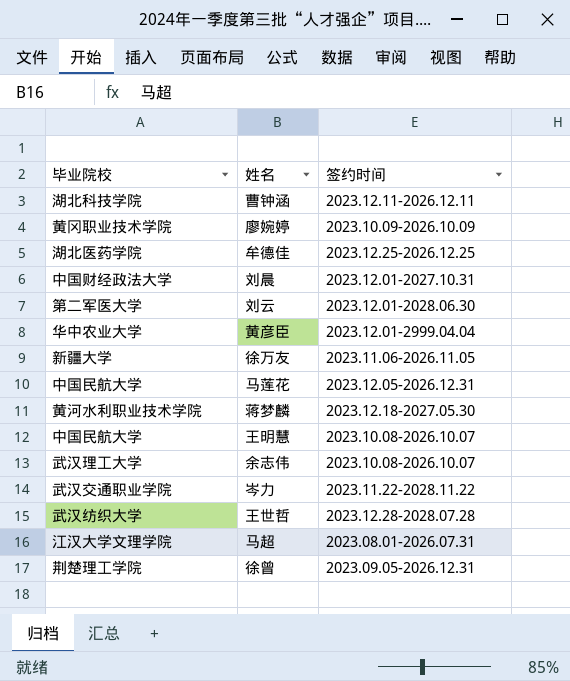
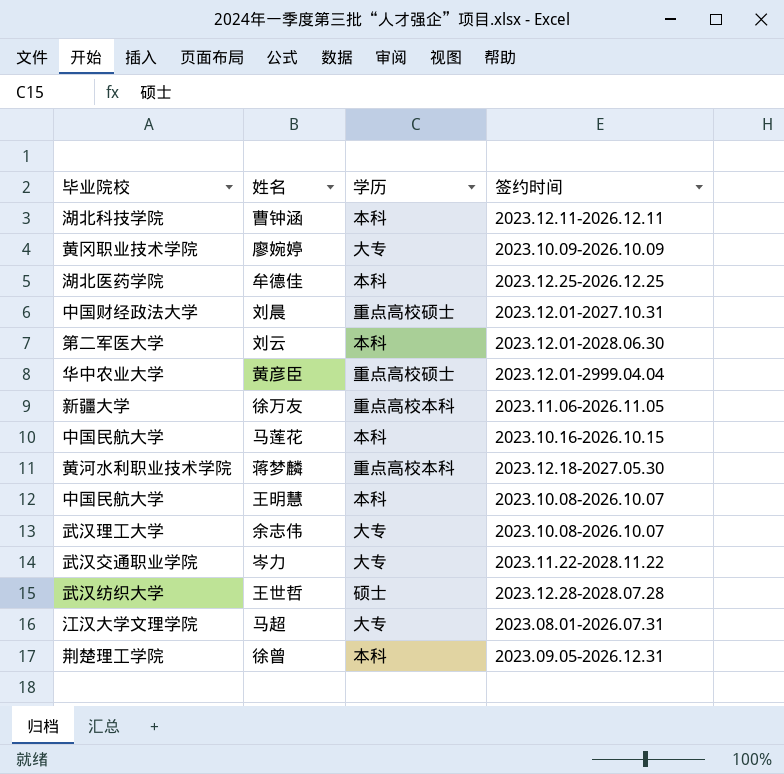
column 学历 | position: none -> 3
马莲花 | 签约时间: 2023.12.05-2026.12.31 -> 2023.10.16-2026.10.15

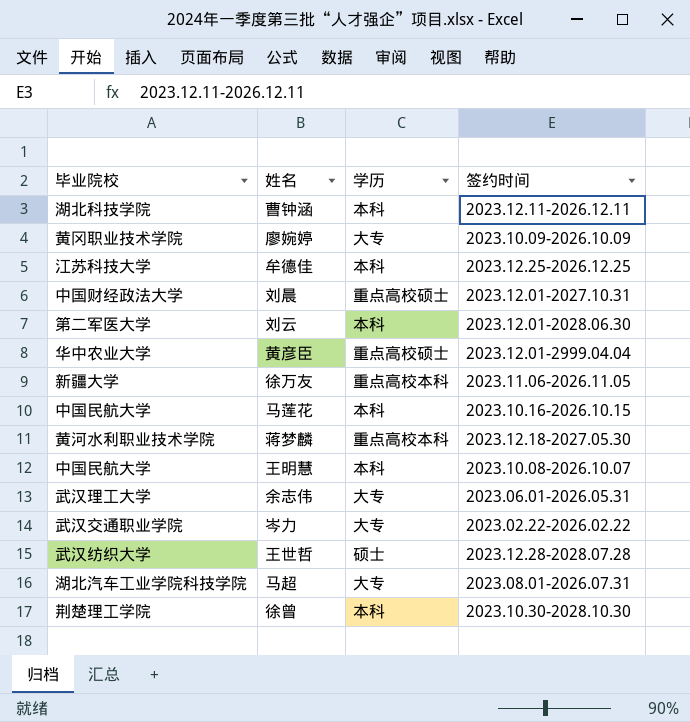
牟德佳 | 毕业院校: 湖北医药学院 -> 江苏科技大学
余志伟 | 签约时间: 2023.10.08-2026.10.07 -> 2023.06.01-2026.05.31
岑力 | 签约时间: 2023.11.22-2028.11.22 -> 2023.02.22-2026.02.22
马超 | 毕业院校: 江汉大学文理学院 -> 湖北汽车工业学院科技学院
徐曾 | 签约时间: 2023.09.05-2026.12.31 -> 2023.10.30-2028.10.30

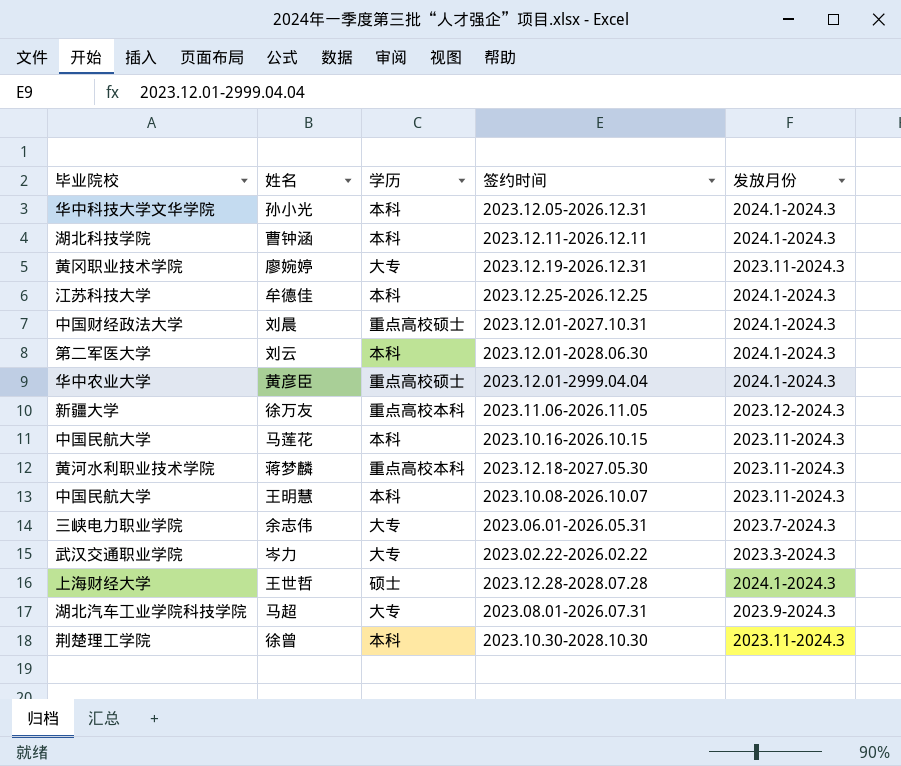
column 发放月份 | position: none -> 5
row 孙小光: none -> 华中科技大学文华学院 | 本科 | 2023.12.05-2026.12.31 | 2024.1-2024.3
廖婉婷 | 签约时间: 2023.10.09-2026.10.09 -> 2023.12.19-2026.12.31
余志伟 | 毕业院校: 武汉理工大学 -> 三峡电力职业学院
王世哲 | 毕业院校: 武汉纺织大学 -> 上海财经大学

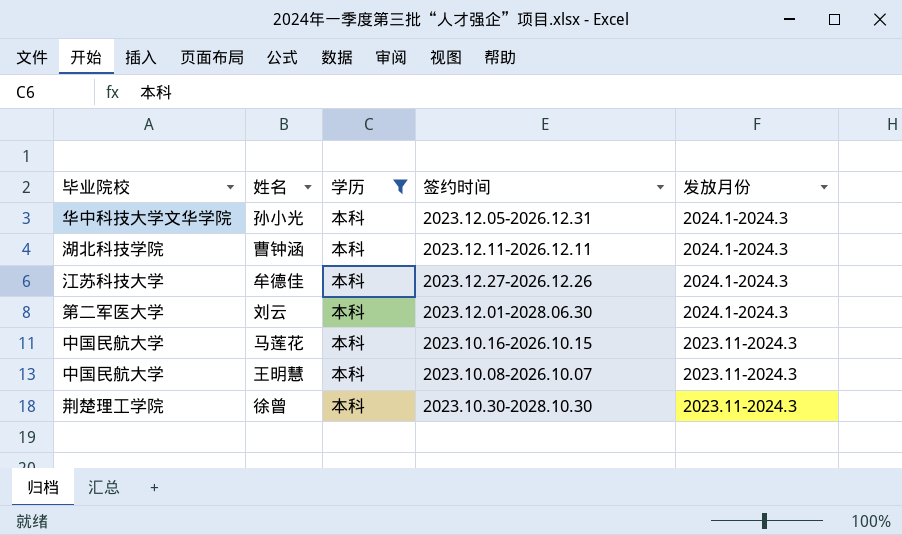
filter: none -> 学历 = 本科
牟德佳 | 签约时间: 2023.12.25-2026.12.25 -> 2023.12.27-2026.12.26

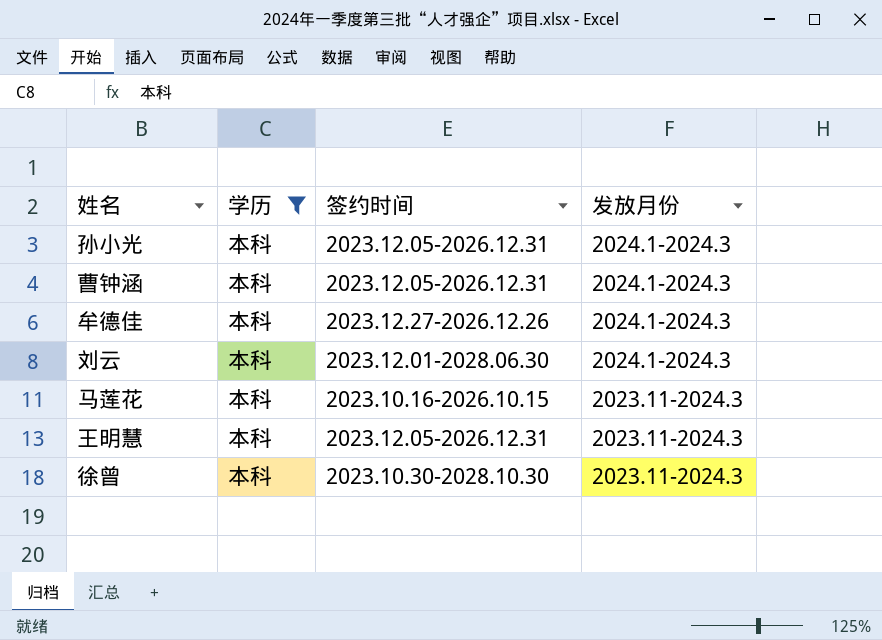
column 毕业院校 | position: 1 -> none
曹钟涵 | 签约时间: 2023.12.11-2026.12.11 -> 2023.12.05-2026.12.31
王明慧 | 签约时间: 2023.10.08-2026.10.07 -> 2023.12.05-2026.12.31

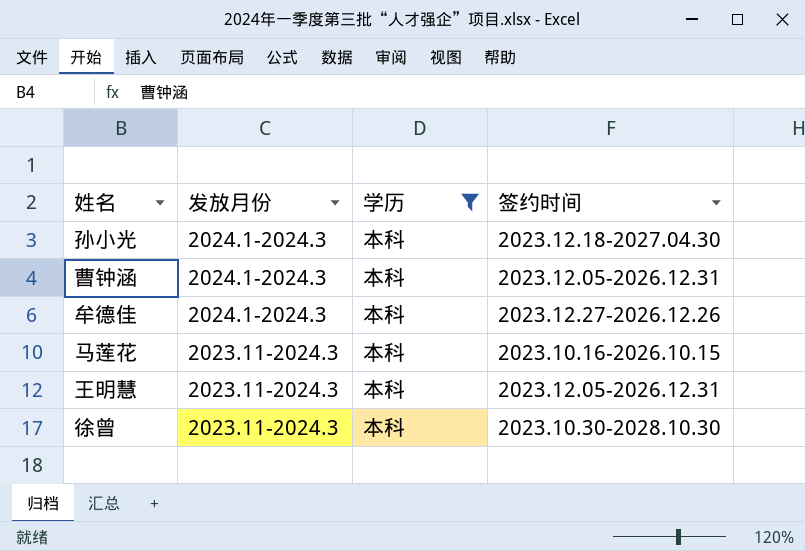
column 发放月份 | position: 4 -> 2
row 刘云: 本科 | 2023.12.01-2028.06.30 | 2024.1-2024.3 -> none
孙小光 | 签约时间: 2023.12.05-2026.12.31 -> 2023.12.18-2027.04.30

